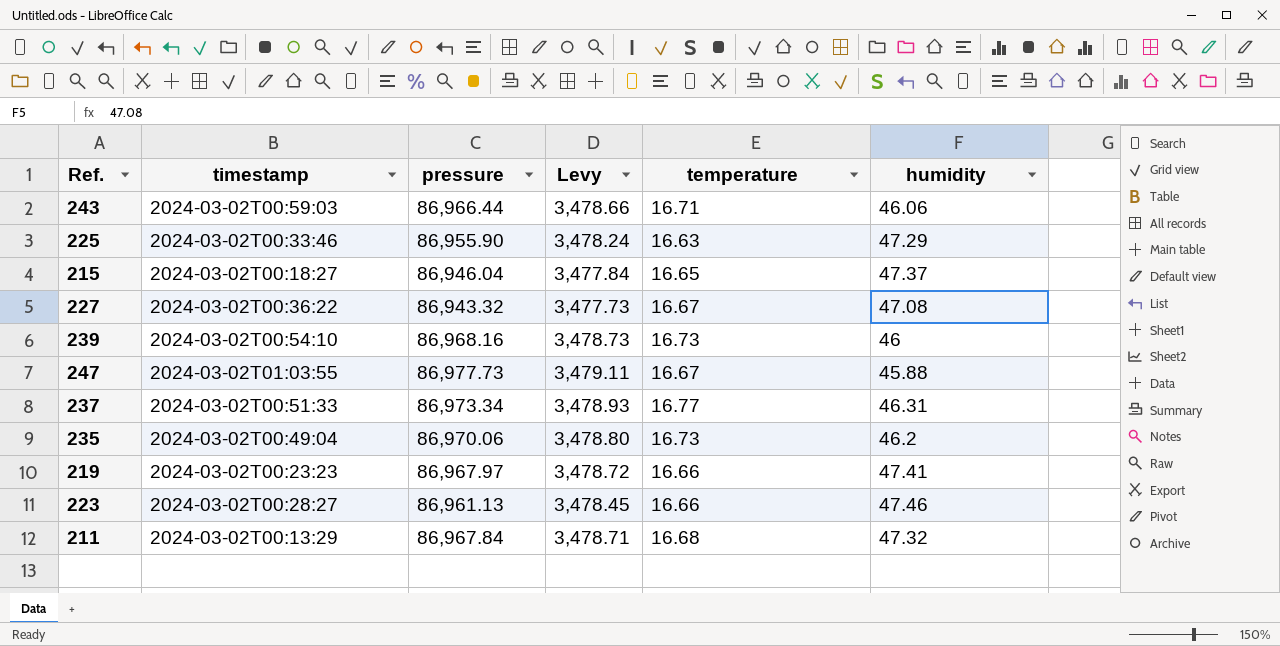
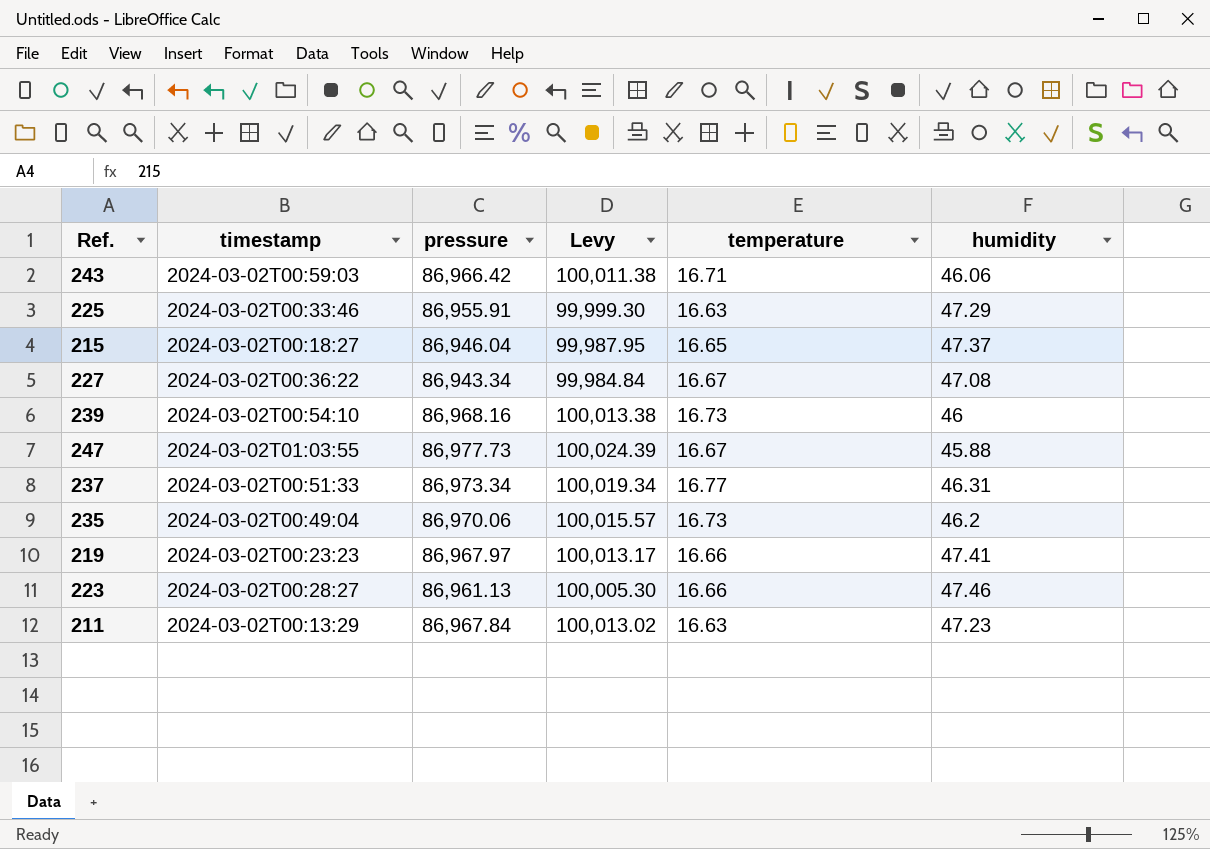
column Levy | formula: [pressure] * 0.04 -> [pressure] * 1.15
243 | pressure: 86,966.44 -> 86,966.42
225 | pressure: 86,955.90 -> 86,955.91
227 | pressure: 86,943.32 -> 86,943.34
211 | temperature: 16.68 -> 16.63
211 | humidity: 47.32 -> 47.23

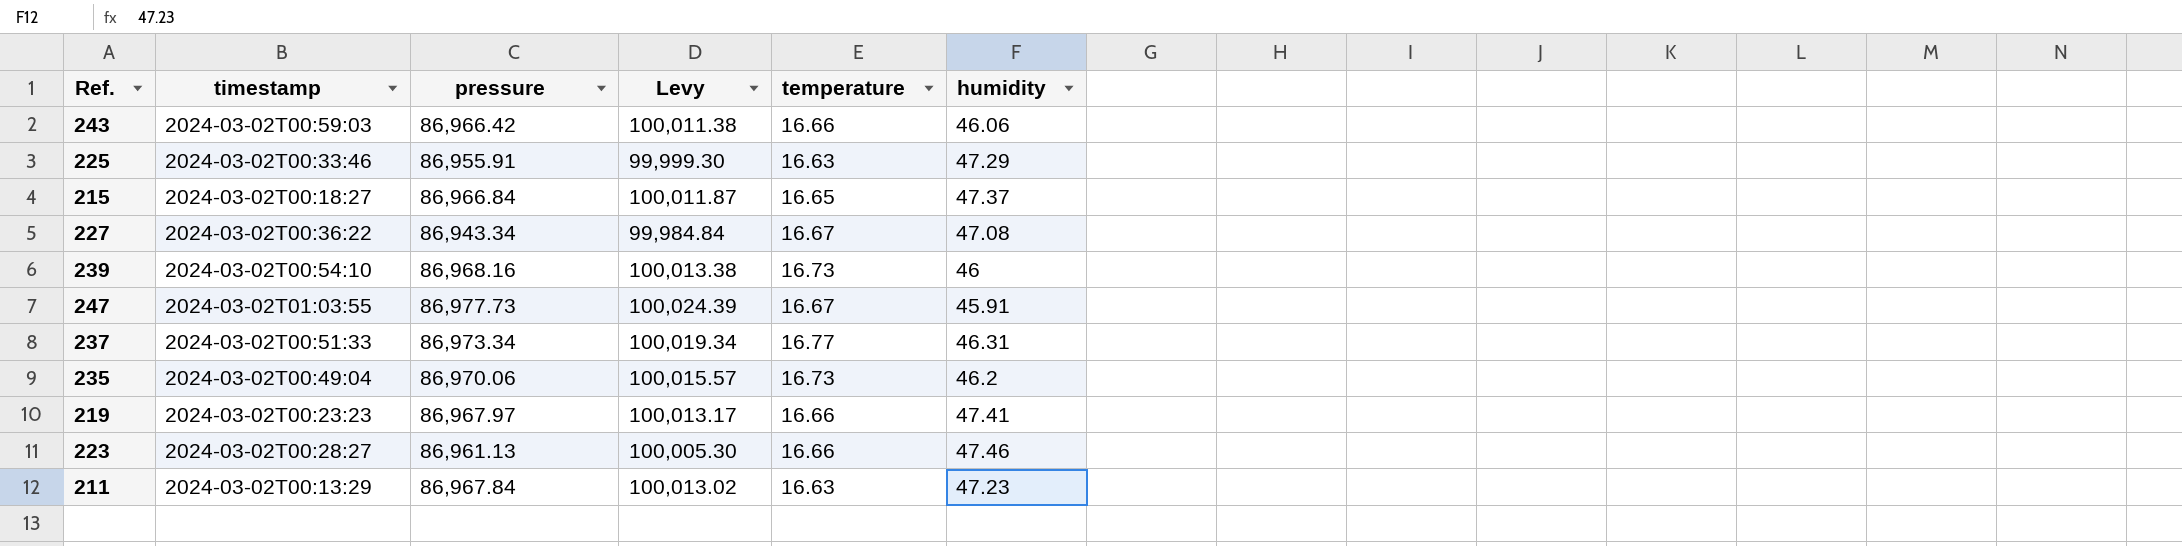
243 | temperature: 16.71 -> 16.66
215 | pressure: 86,946.04 -> 86,966.84
215 | Levy: 99,987.95 -> 100,011.87
247 | humidity: 45.88 -> 45.91

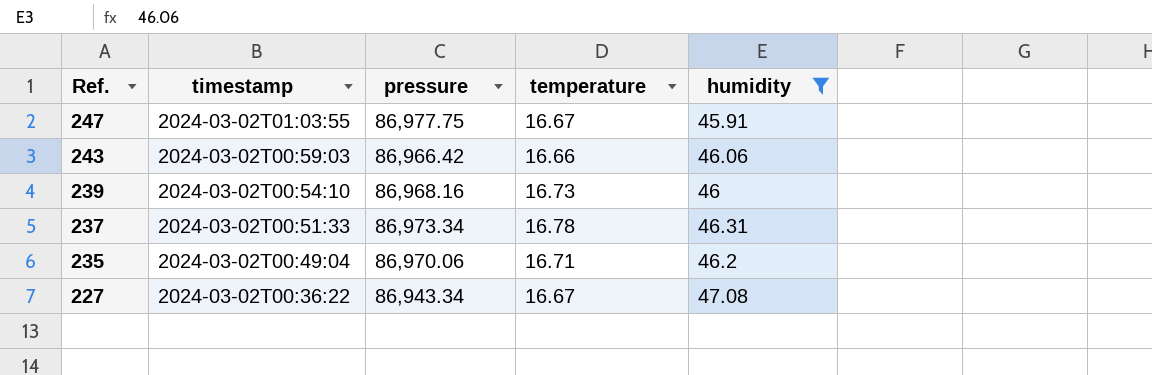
filter: none -> humidity <= 47.08
row order: none -> Ref. descending
column Levy | formula: [pressure] * 1.15 -> none
247 | pressure: 86,977.73 -> 86,977.75
237 | temperature: 16.77 -> 16.78
235 | temperature: 16.73 -> 16.71

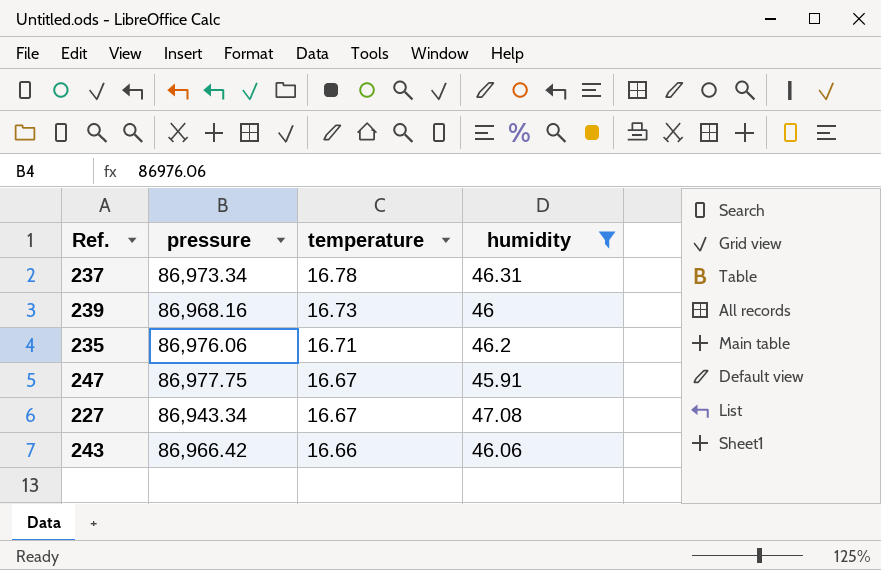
row order: Ref. descending -> temperature descending
column timestamp | position: 2 -> none
235 | pressure: 86,970.06 -> 86,976.06

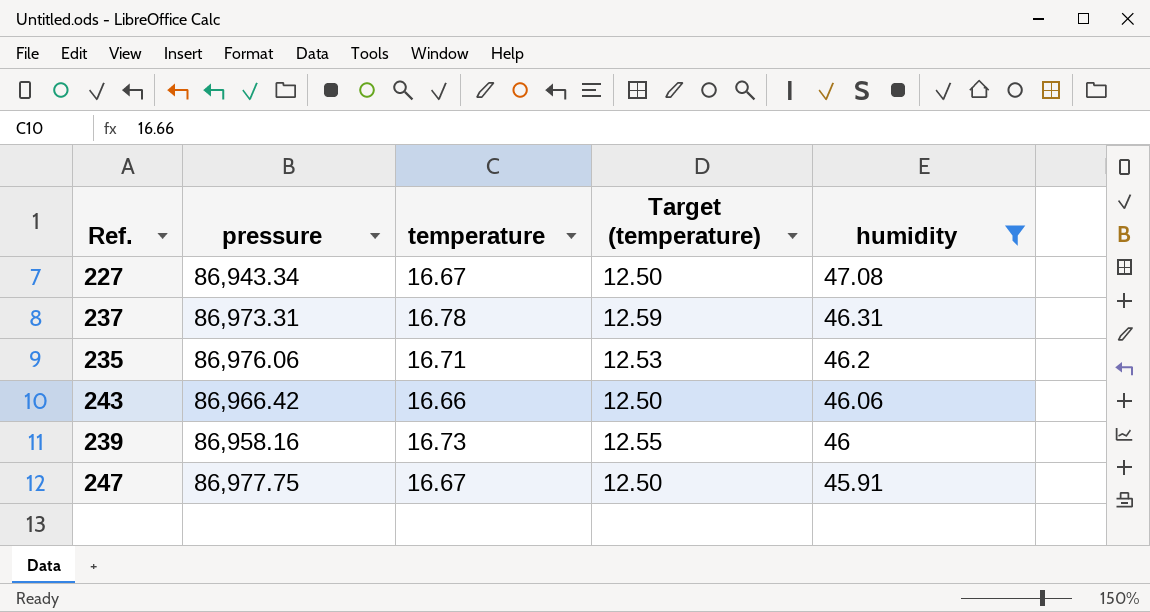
row order: temperature descending -> humidity descending
column Target (temperature) | formula: none -> [temperature] * 0.75
237 | pressure: 86,973.34 -> 86,973.31
239 | pressure: 86,968.16 -> 86,958.16

